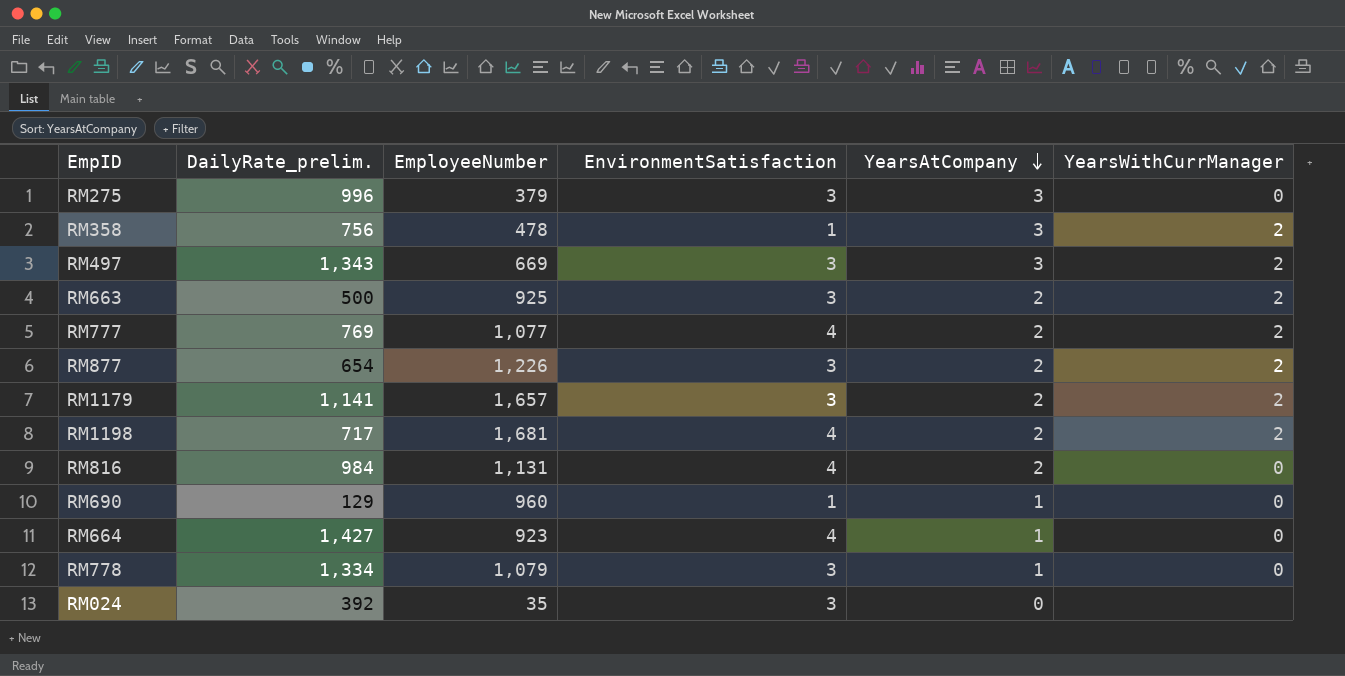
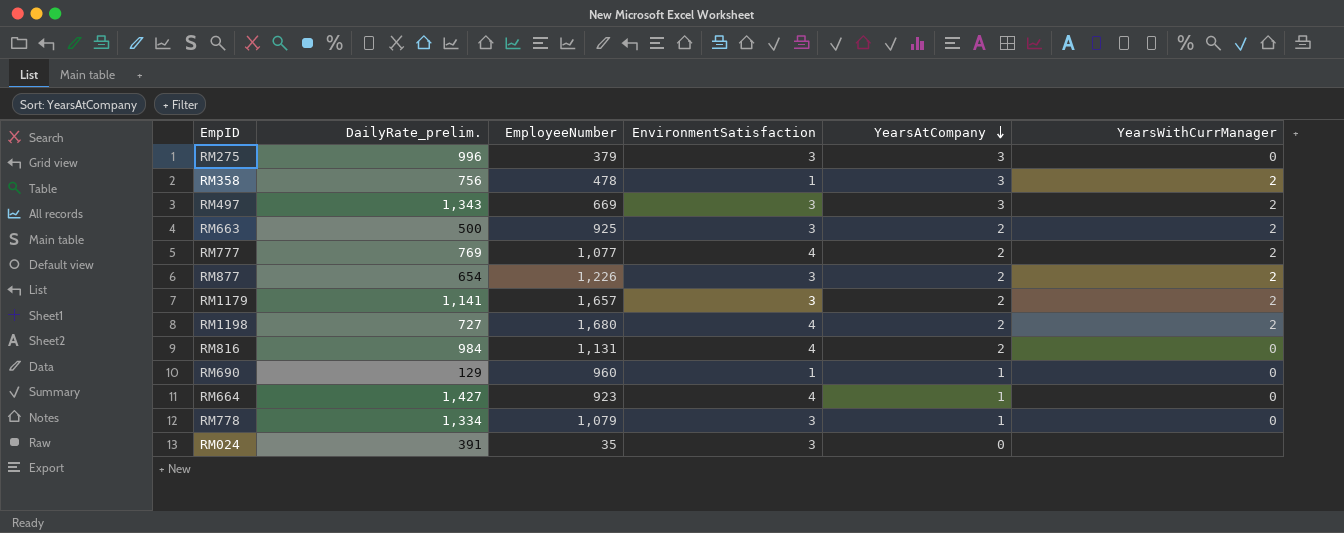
RM1198 | DailyRate_prelim.: 717 -> 727
RM1198 | EmployeeNumber: 1,681 -> 1,680
RM024 | DailyRate_prelim.: 392 -> 391

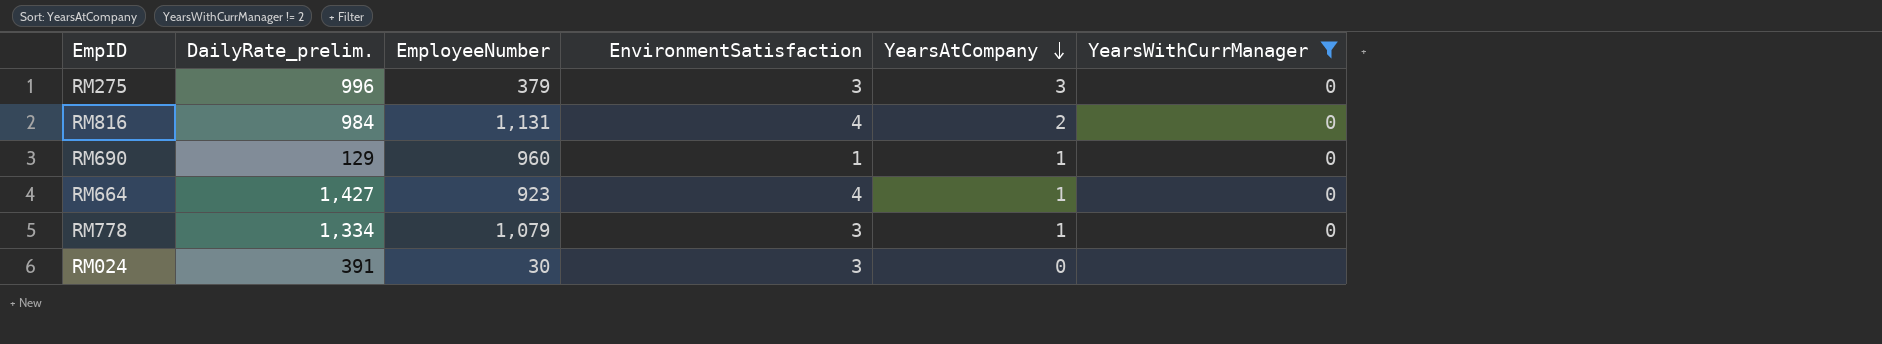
filter: none -> YearsWithCurrManager != 2
RM024 | EmployeeNumber: 35 -> 30

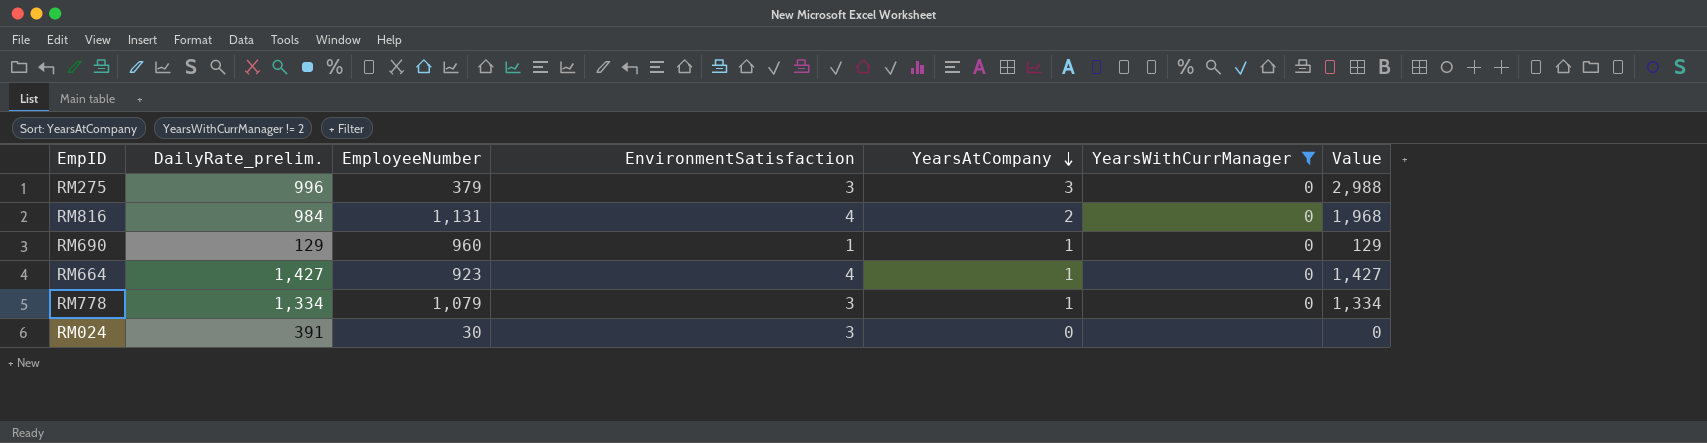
column Value | formula: none -> [DailyRate_prelim.] * [YearsAtCompany]

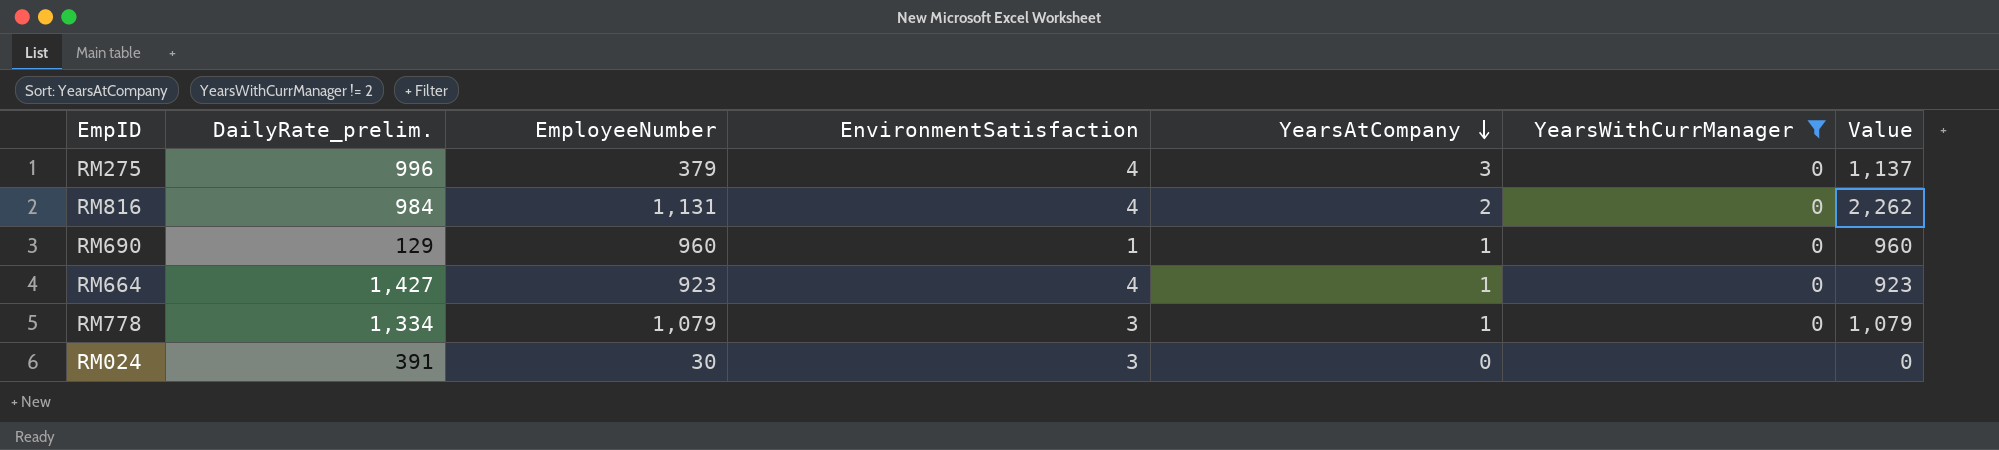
column Value | formula: [DailyRate_prelim.] * [YearsAtCompany] -> [EmployeeNumber] * [YearsAtCompany]
RM275 | EnvironmentSatisfaction: 3 -> 4

